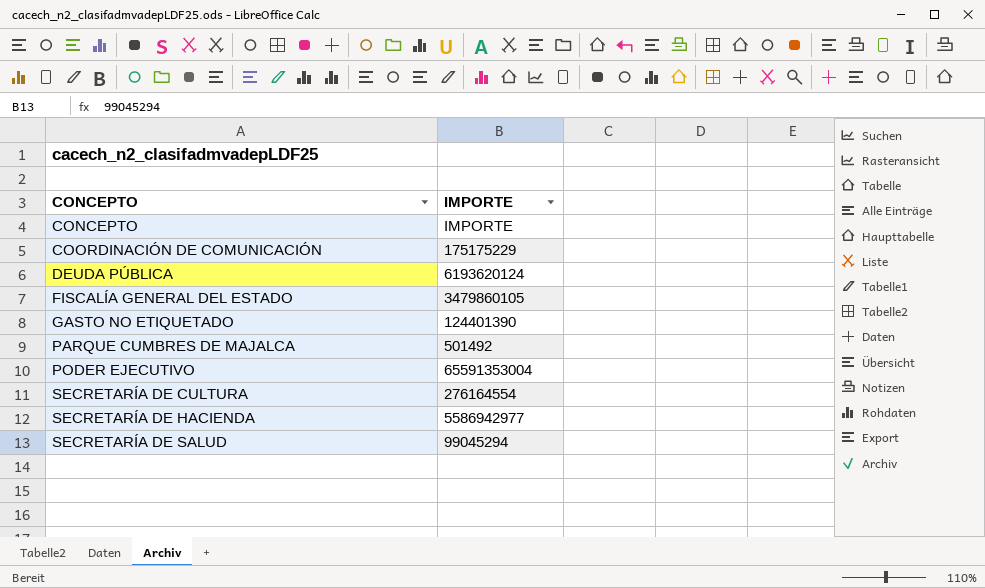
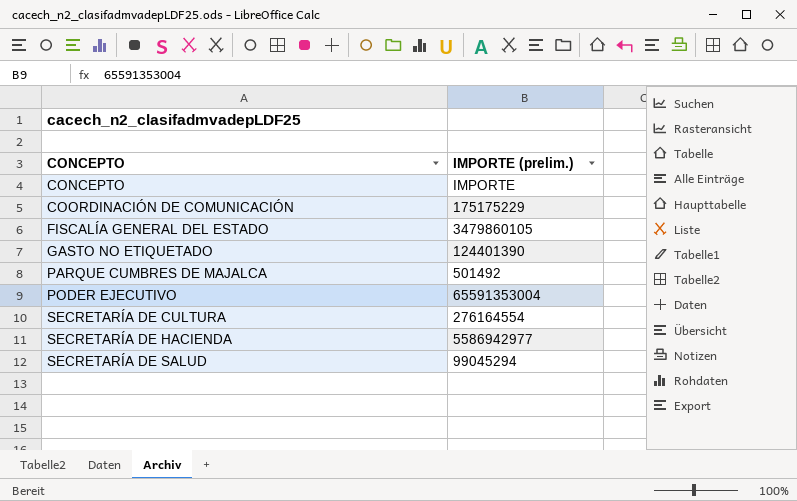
column name: IMPORTE -> IMPORTE (prelim.)
row DEUDA PÚBLICA: 6193620124 -> none

